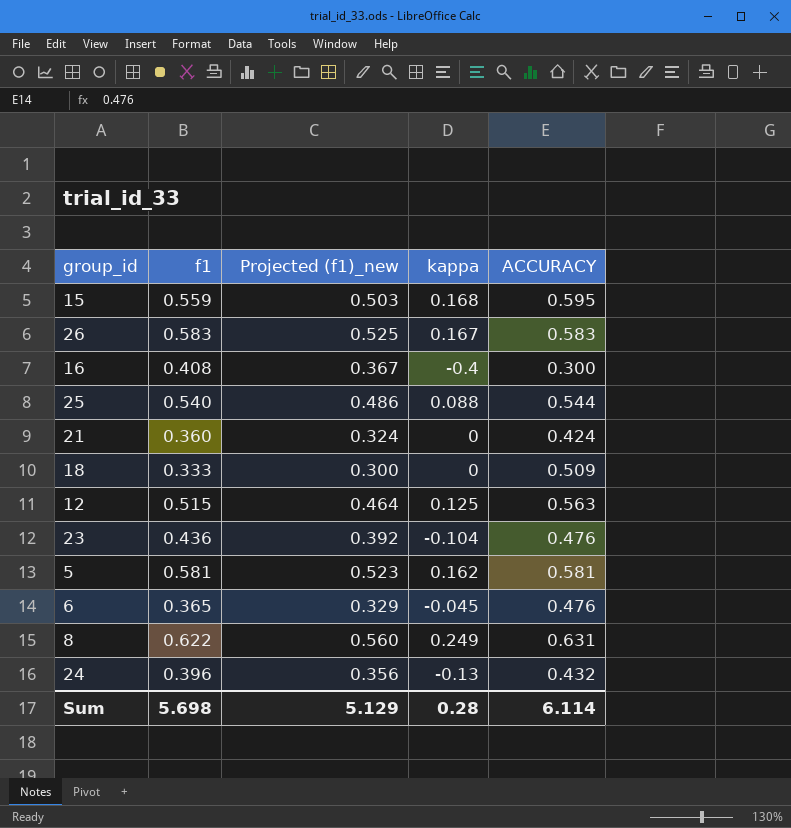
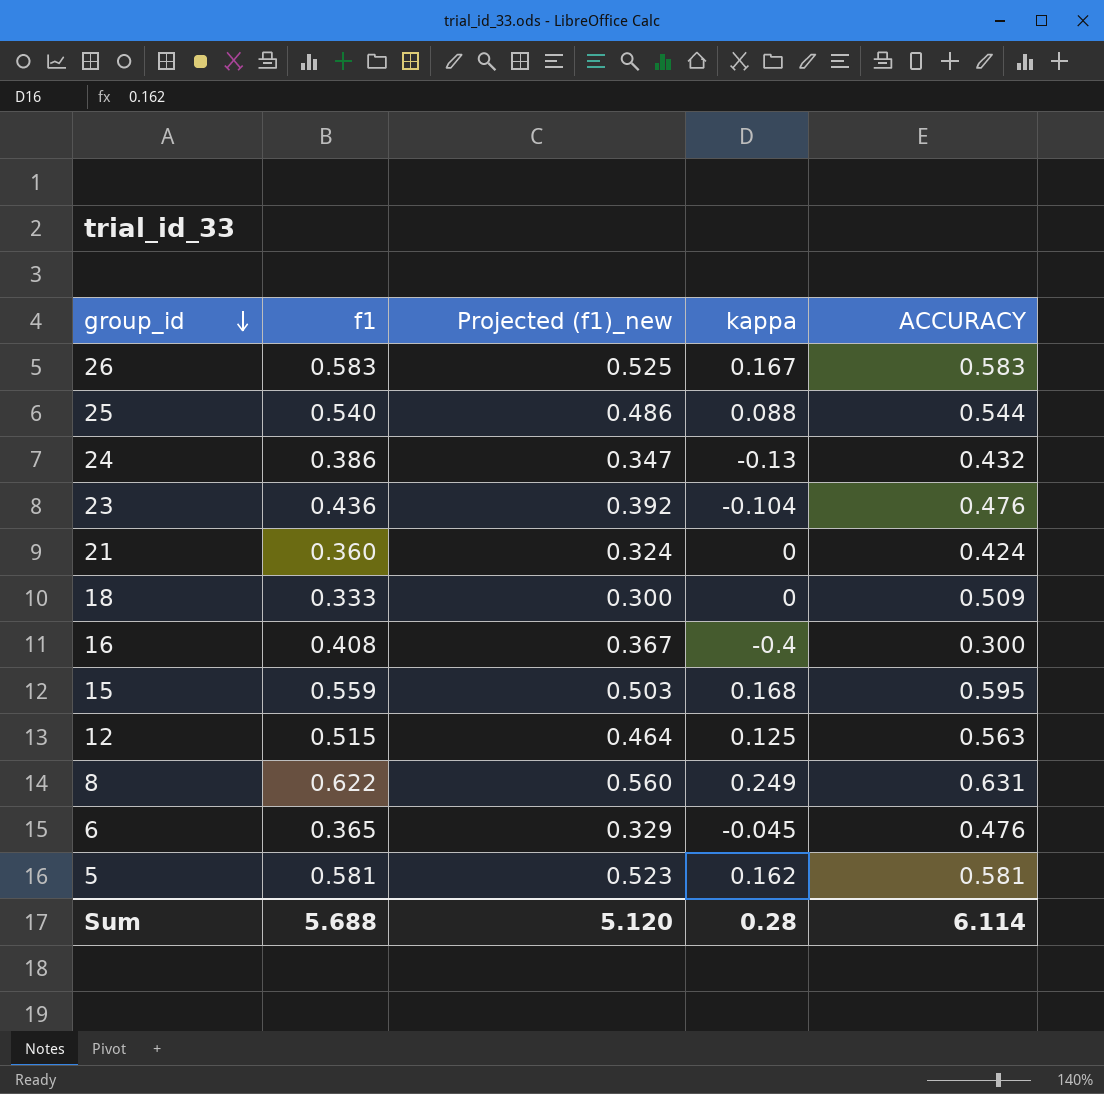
row order: none -> group_id descending
24 | f1: 0.396 -> 0.386
24 | Projected (f1)_new: 0.356 -> 0.347
Sum | f1: 5.698 -> 5.688
Sum | Projected (f1)_new: 5.129 -> 5.120

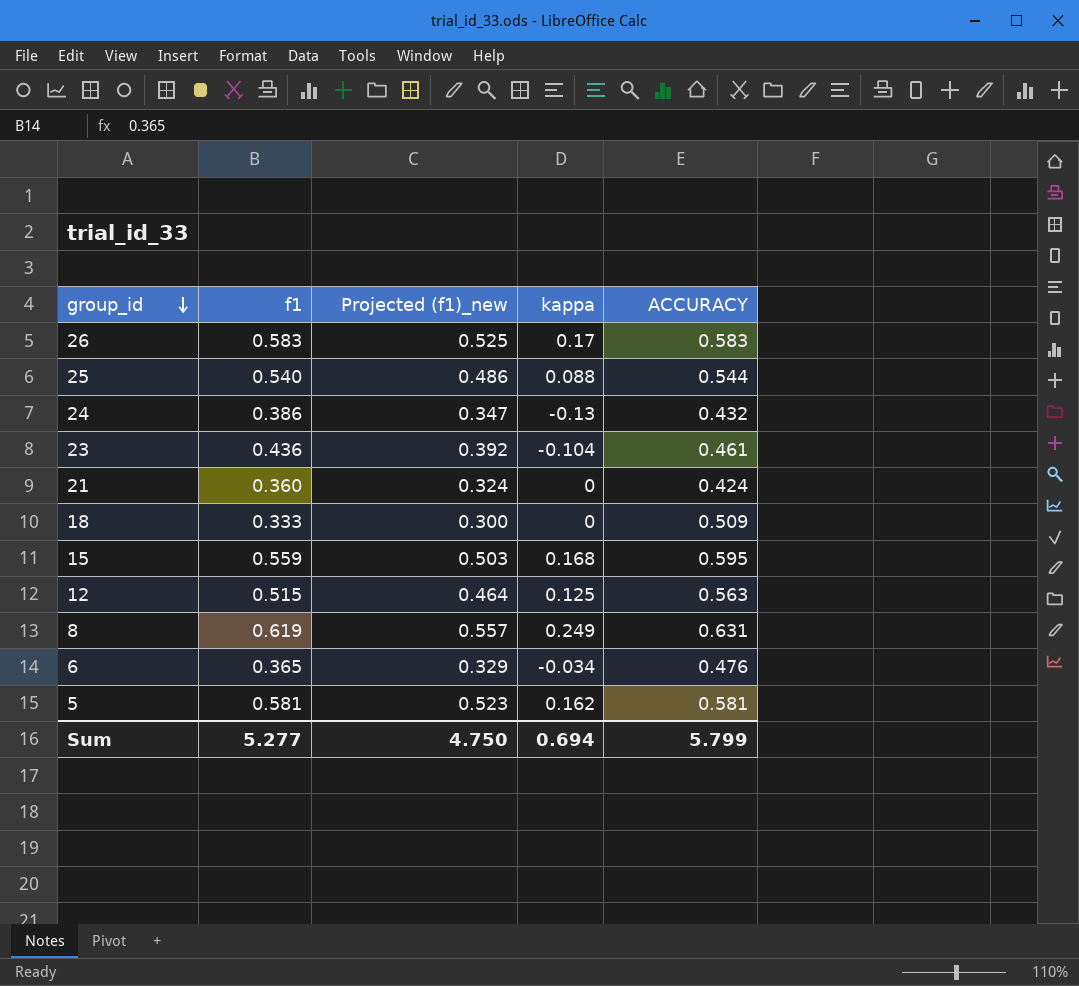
row 16: 0.408 | 0.367 | -0.4 | 0.300 -> none
26 | kappa: 0.167 -> 0.17
23 | ACCURACY: 0.476 -> 0.461
8 | f1: 0.622 -> 0.619
8 | Projected (f1)_new: 0.560 -> 0.557
6 | kappa: -0.045 -> -0.034
Sum | f1: 5.688 -> 5.277
Sum | Projected (f1)_new: 5.120 -> 4.750
Sum | kappa: 0.28 -> 0.694
Sum | ACCURACY: 6.114 -> 5.799

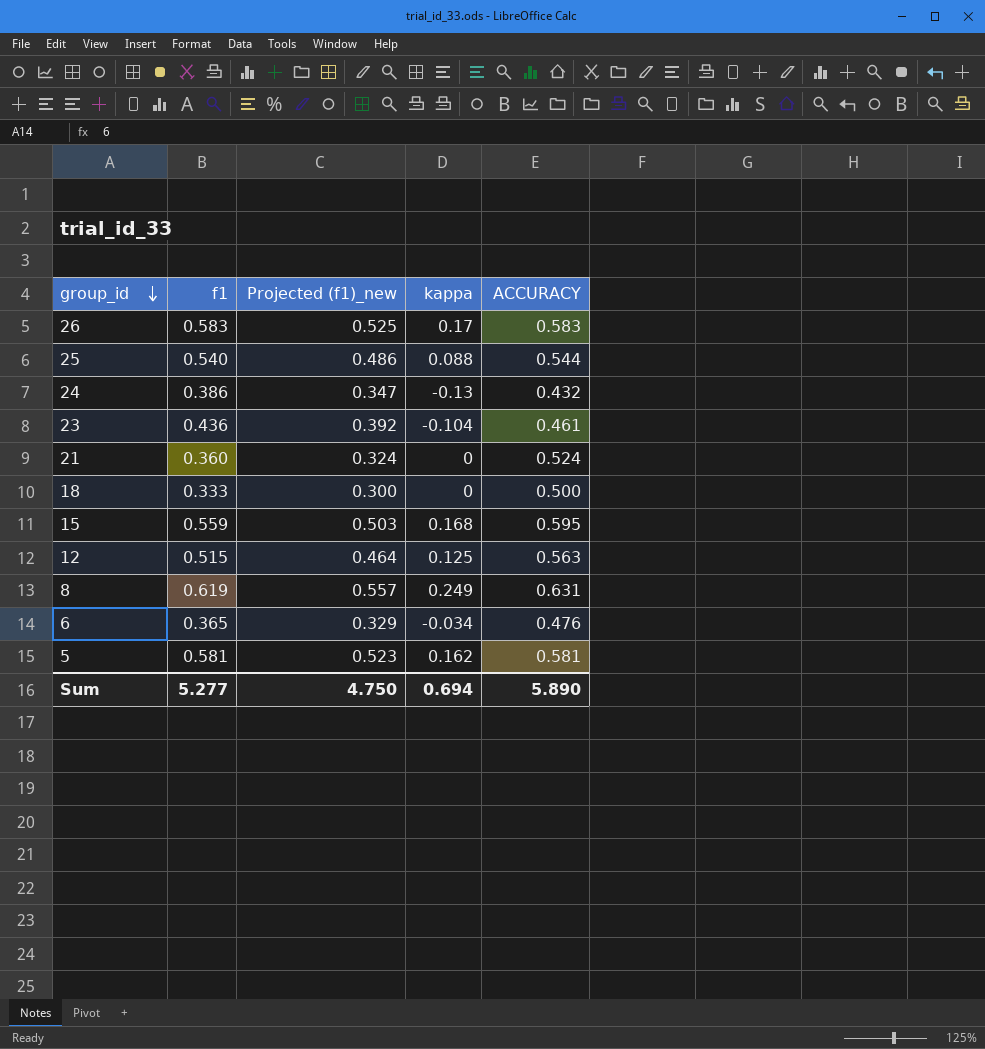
21 | ACCURACY: 0.424 -> 0.524
18 | ACCURACY: 0.509 -> 0.500
Sum | ACCURACY: 5.799 -> 5.890

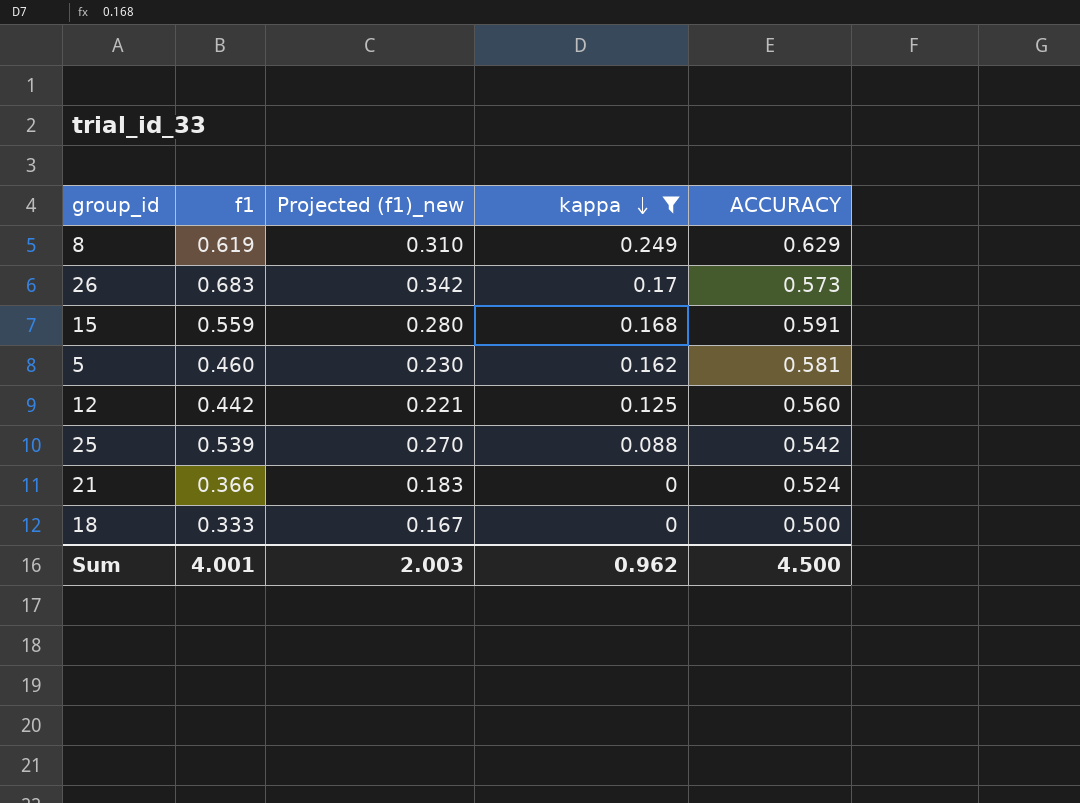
filter: none -> kappa >= 0
row order: group_id descending -> kappa descending
column Projected (f1)_new | formula: [f1] * 0.9 -> [f1] * 0.5
8 | ACCURACY: 0.631 -> 0.629
26 | f1: 0.583 -> 0.683
26 | ACCURACY: 0.583 -> 0.573
15 | ACCURACY: 0.595 -> 0.591
5 | f1: 0.581 -> 0.460
12 | f1: 0.515 -> 0.442
12 | ACCURACY: 0.563 -> 0.560
25 | f1: 0.540 -> 0.539
25 | ACCURACY: 0.544 -> 0.542
21 | f1: 0.360 -> 0.366
Sum | f1: 5.277 -> 4.001
Sum | Projected (f1)_new: 4.750 -> 2.003
Sum | kappa: 0.694 -> 0.962
Sum | ACCURACY: 5.890 -> 4.500

